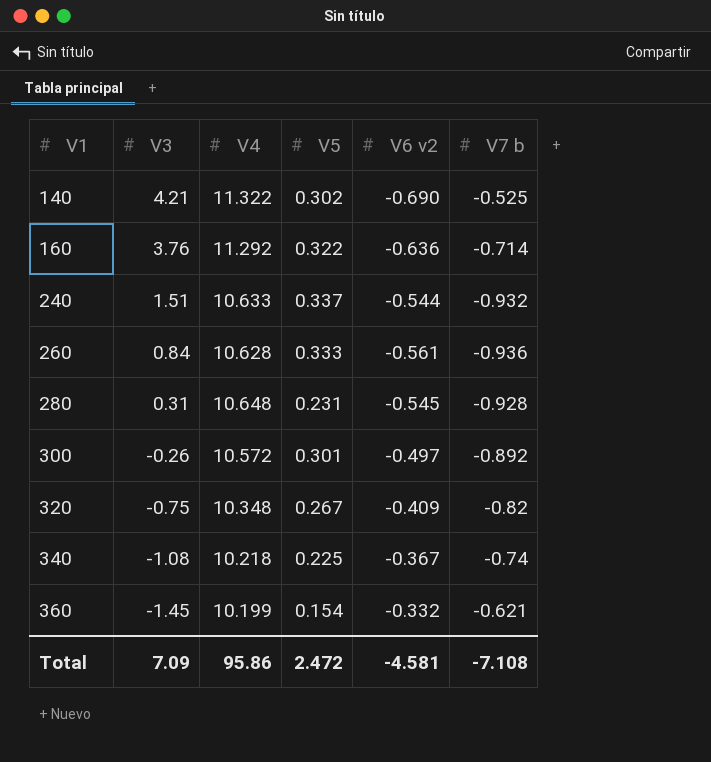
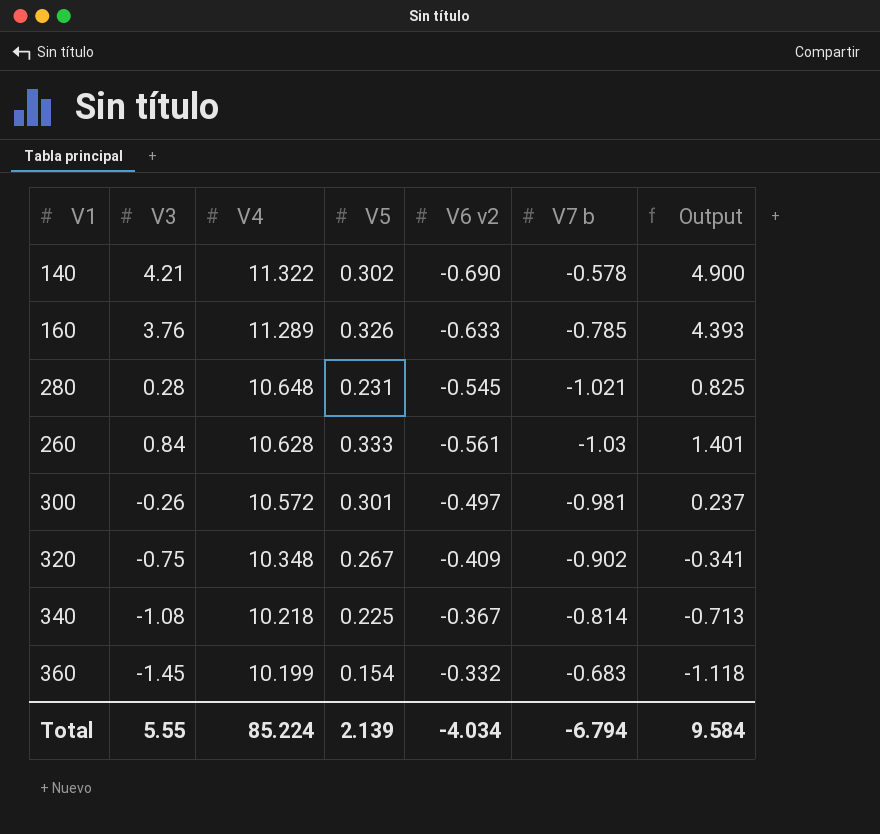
row order: V1 ascending -> V4 descending
column Output | formula: none -> [V3] - [V6 v2]
row 240: 1.51 | 10.633 | 0.337 | -0.544 | -0.932 -> none
140 | V7 b: -0.525 -> -0.578
160 | V4: 11.292 -> 11.289
160 | V5: 0.322 -> 0.326
160 | V6 v2: -0.636 -> -0.633
160 | V7 b: -0.714 -> -0.785
280 | V3: 0.31 -> 0.28
280 | V7 b: -0.928 -> -1.021
260 | V7 b: -0.936 -> -1.03
300 | V7 b: -0.892 -> -0.981
320 | V7 b: -0.82 -> -0.902
340 | V7 b: -0.74 -> -0.814
360 | V7 b: -0.621 -> -0.683
Total | V3: 7.09 -> 5.55
Total | V4: 95.86 -> 85.224
Total | V5: 2.472 -> 2.139
Total | V6 v2: -4.581 -> -4.034
Total | V7 b: -7.108 -> -6.794

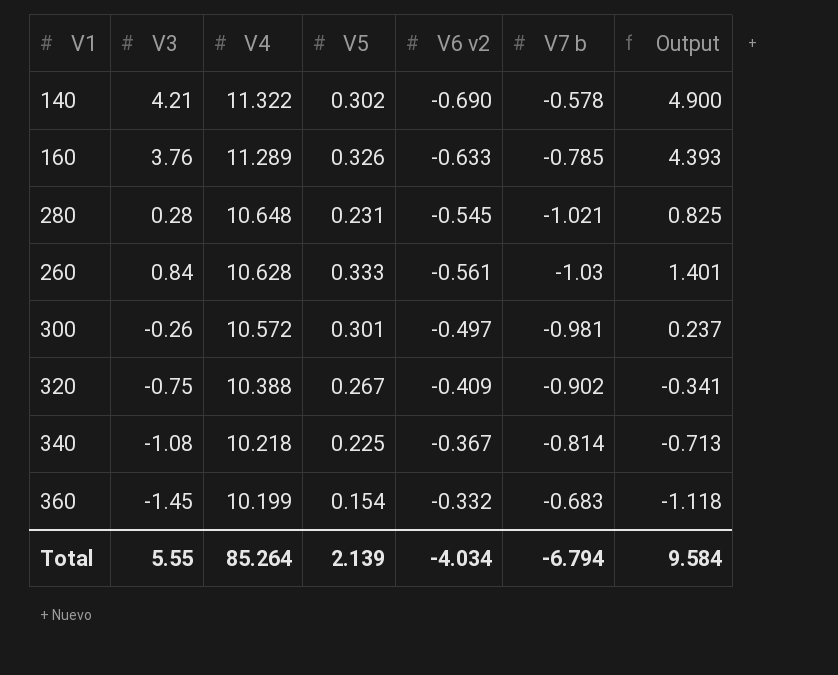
320 | V4: 10.348 -> 10.388
Total | V4: 85.224 -> 85.264

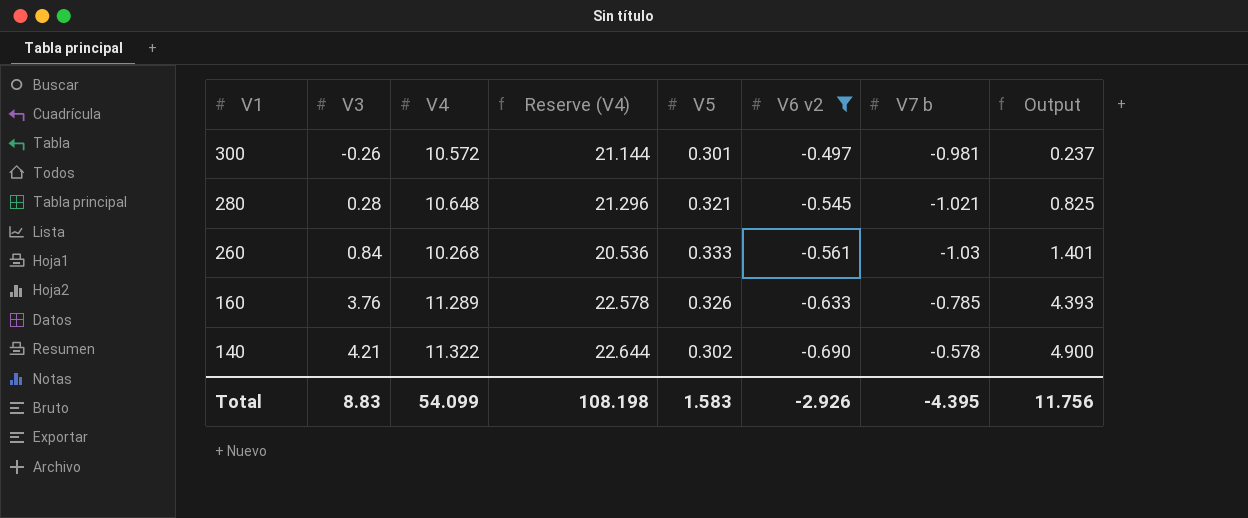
filter: none -> V6 v2 <= -0.497
row order: V4 descending -> V1 descending
column Reserve (V4) | formula: none -> [V4] * 2
280 | V5: 0.231 -> 0.321
260 | V4: 10.628 -> 10.268
Total | V3: 5.55 -> 8.83
Total | V4: 85.264 -> 54.099
Total | V5: 2.139 -> 1.583
Total | V6 v2: -4.034 -> -2.926
Total | V7 b: -6.794 -> -4.395
Total | Output: 9.584 -> 11.756

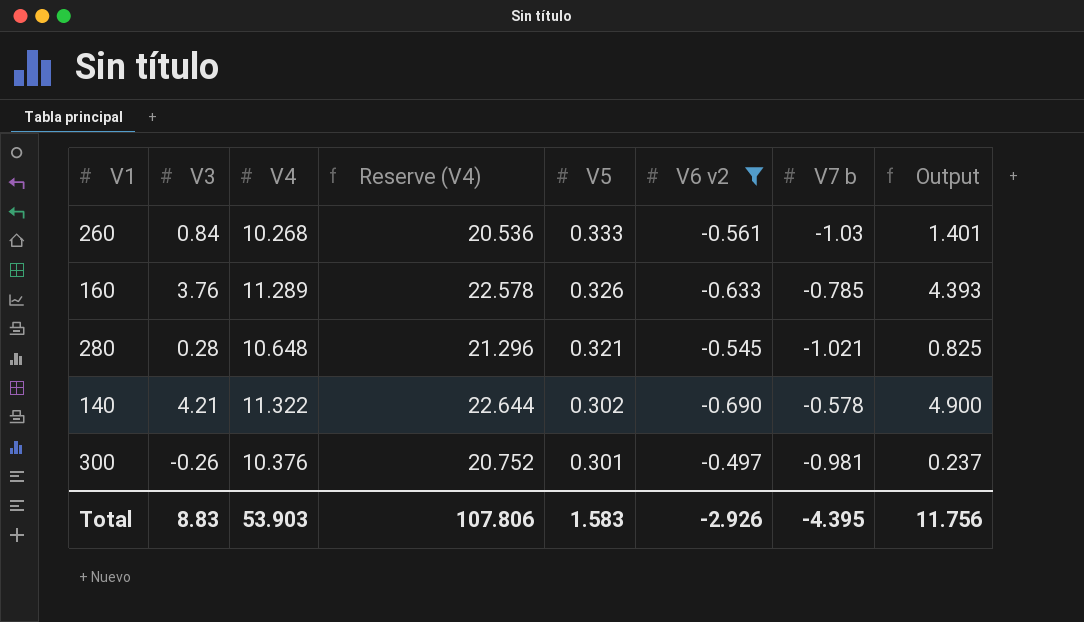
row order: V1 descending -> V5 descending
300 | V4: 10.572 -> 10.376
300 | Reserve (V4): 21.144 -> 20.752
Total | V4: 54.099 -> 53.903
Total | Reserve (V4): 108.198 -> 107.806

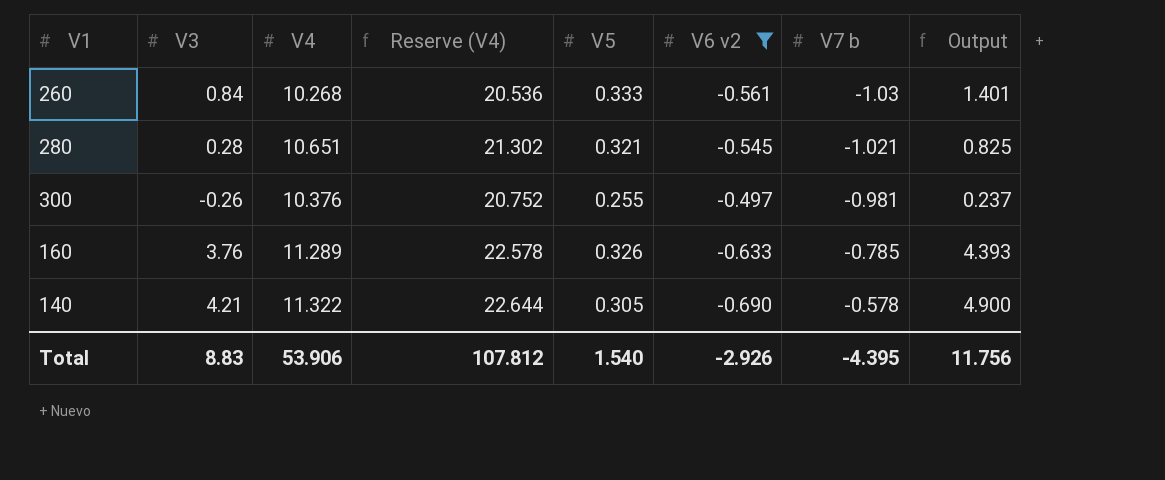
row order: V5 descending -> V7 b ascending
280 | V4: 10.648 -> 10.651
280 | Reserve (V4): 21.296 -> 21.302
300 | V5: 0.301 -> 0.255
140 | V5: 0.302 -> 0.305
Total | V4: 53.903 -> 53.906
Total | Reserve (V4): 107.806 -> 107.812
Total | V5: 1.583 -> 1.540

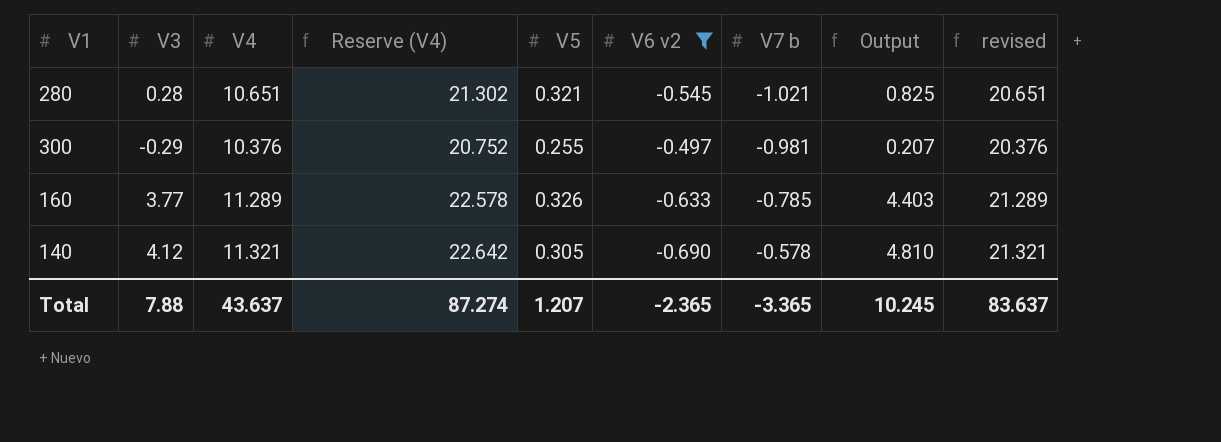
column revised | formula: none -> [V4] + 10
row 260: 0.84 | 10.268 | 20.536 | 0.333 | -0.561 | -1.03 | 1.401 -> none
300 | V3: -0.26 -> -0.29
300 | Output: 0.237 -> 0.207
160 | V3: 3.76 -> 3.77
160 | Output: 4.393 -> 4.403
140 | V3: 4.21 -> 4.12
140 | V4: 11.322 -> 11.321
140 | Reserve (V4): 22.644 -> 22.642
140 | Output: 4.900 -> 4.810
Total | V3: 8.83 -> 7.88
Total | V4: 53.906 -> 43.637
Total | Reserve (V4): 107.812 -> 87.274
Total | V5: 1.540 -> 1.207
Total | V6 v2: -2.926 -> -2.365
Total | V7 b: -4.395 -> -3.365
Total | Output: 11.756 -> 10.245

